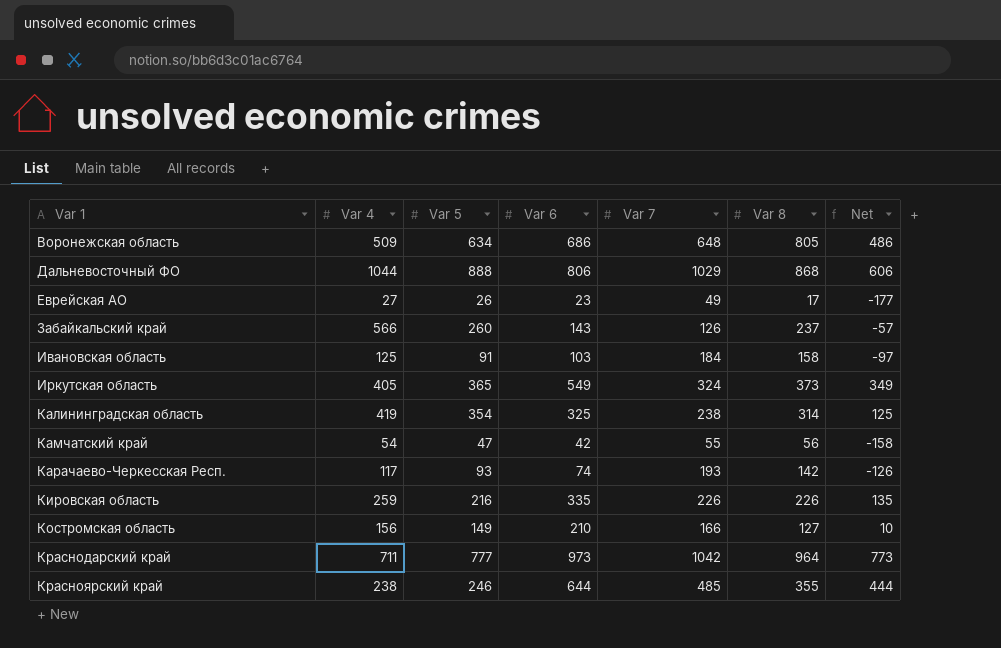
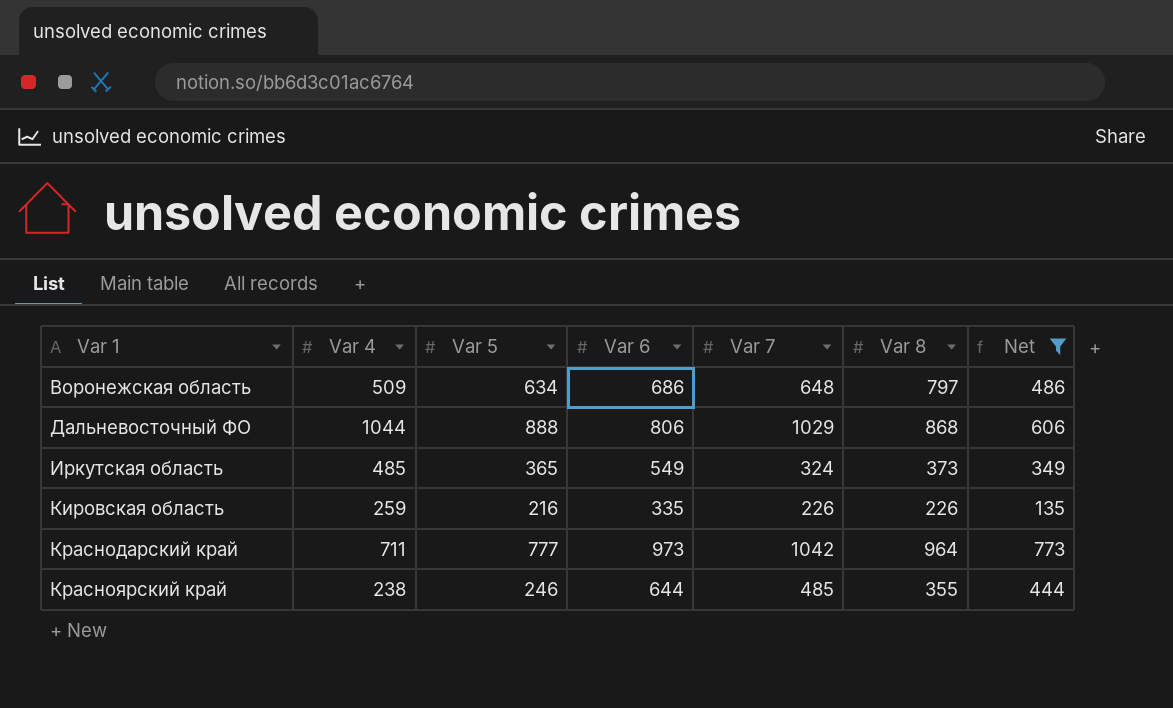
filter: none -> Net >= 135
Воронежская область | Var 8: 805 -> 797
Иркутская область | Var 4: 405 -> 485

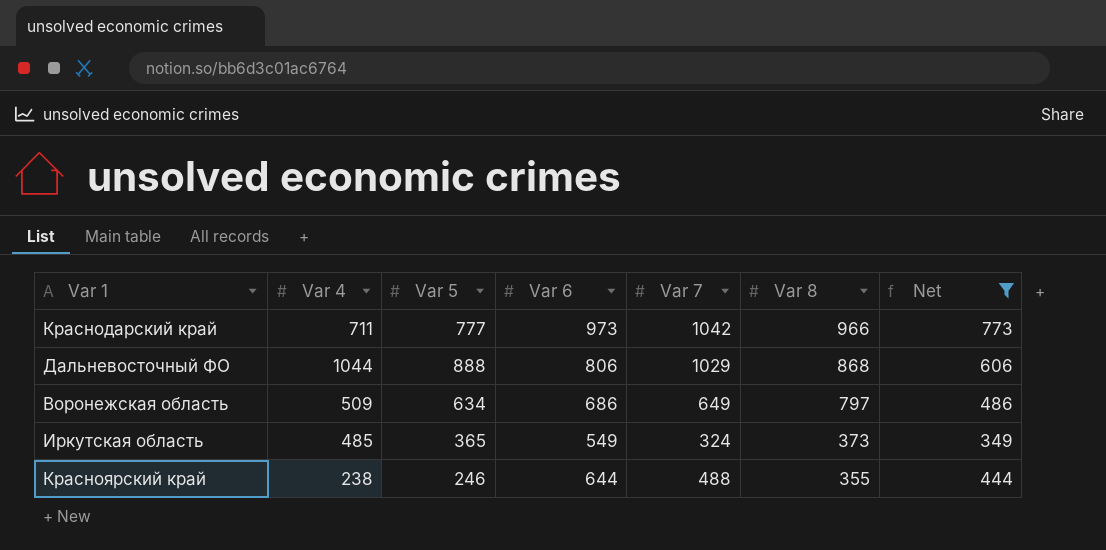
row order: Var 1 ascending -> Var 8 descending
row Кировская область: 259 | 216 | 335 | 226 | 226 | 135 -> none
Краснодарский край | Var 8: 964 -> 966
Воронежская область | Var 7: 648 -> 649
Красноярский край | Var 7: 485 -> 488

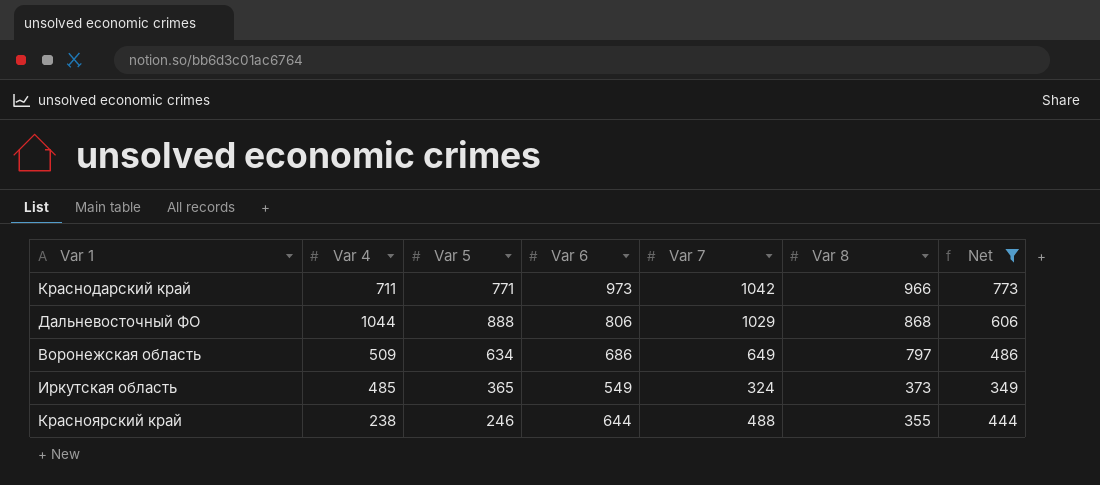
Краснодарский край | Var 5: 777 -> 771

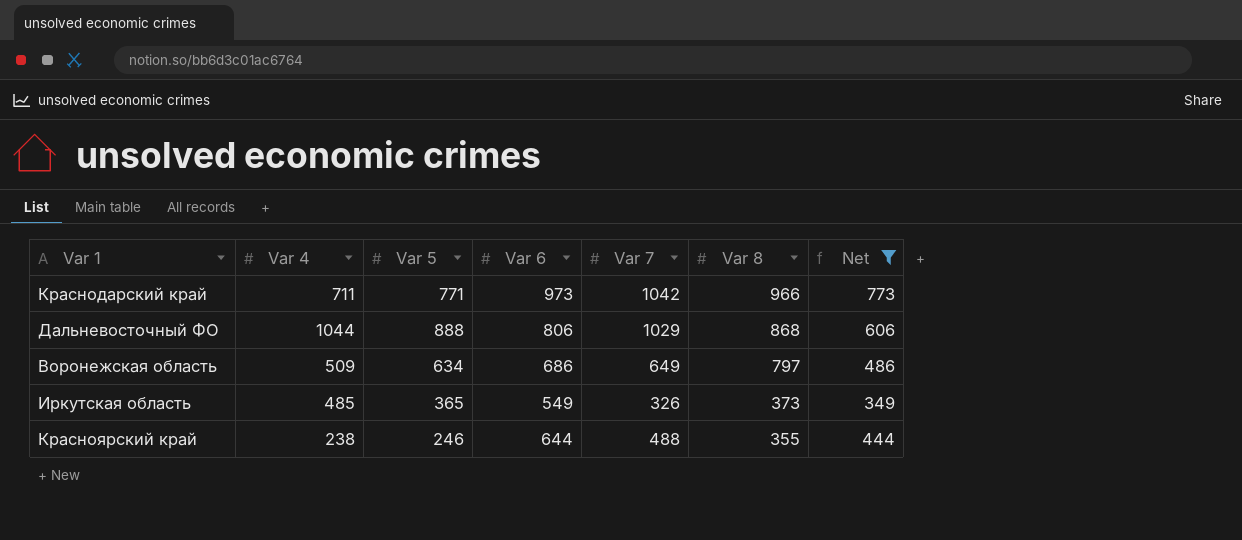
Иркутская область | Var 7: 324 -> 326

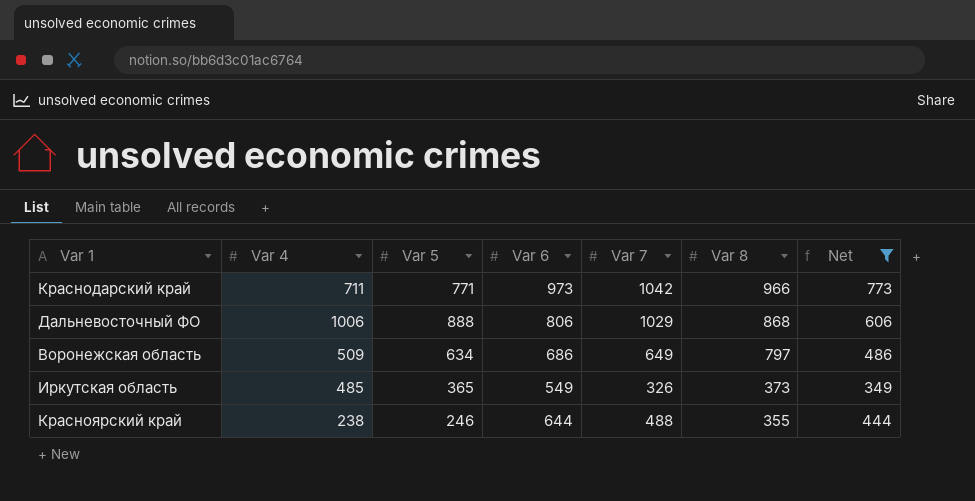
Дальневосточный ФО | Var 4: 1044 -> 1006

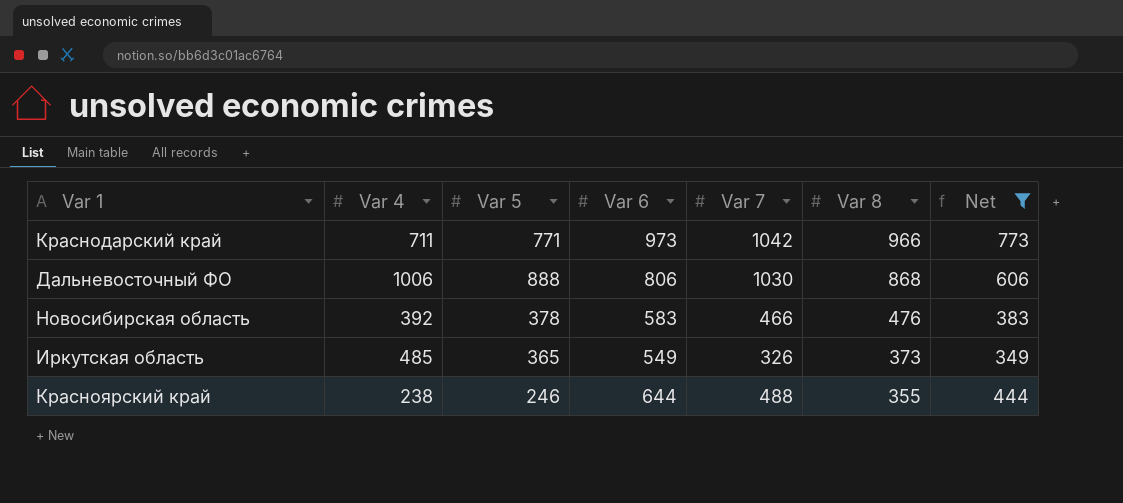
row Воронежская область: 509 | 634 | 686 | 649 | 797 | 486 -> none
Дальневосточный ФО | Var 7: 1029 -> 1030
row Новосибирская область: none -> 392 | 378 | 583 | 466 | 476 | 383

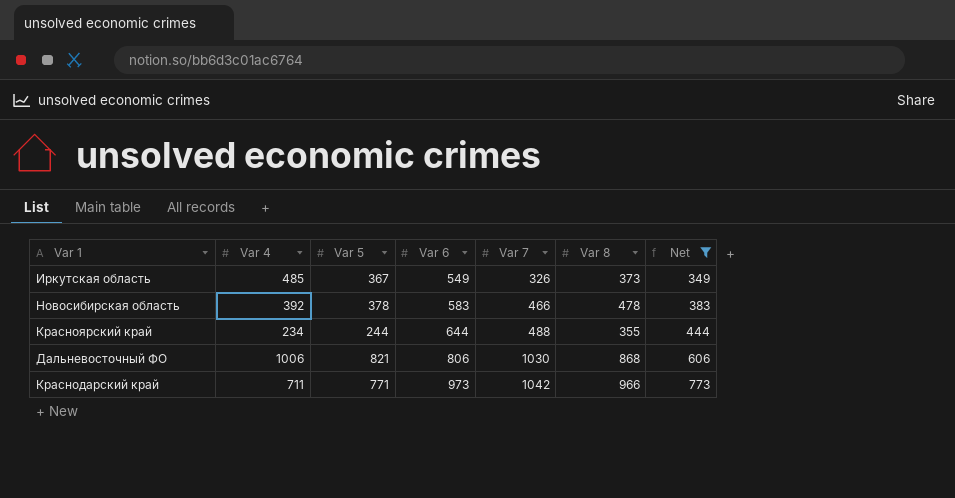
row order: Var 8 descending -> Var 6 ascending
Иркутская область | Var 5: 365 -> 367
Новосибирская область | Var 8: 476 -> 478
Красноярский край | Var 4: 238 -> 234
Красноярский край | Var 5: 246 -> 244
Дальневосточный ФО | Var 5: 888 -> 821

